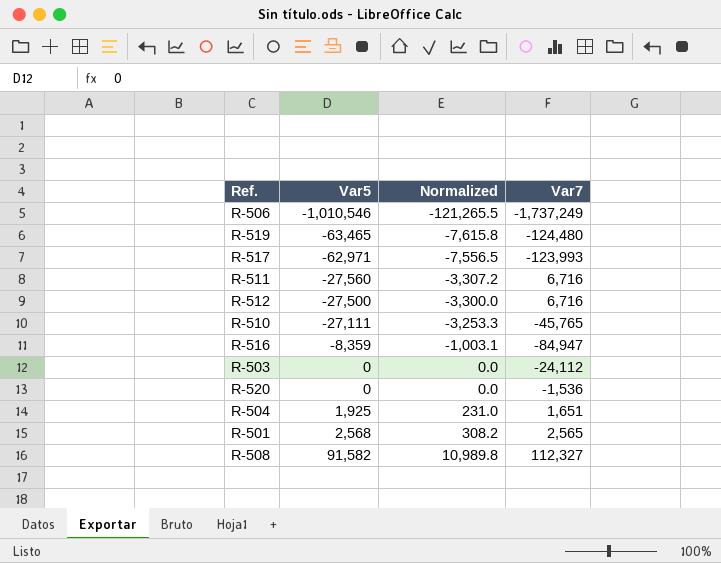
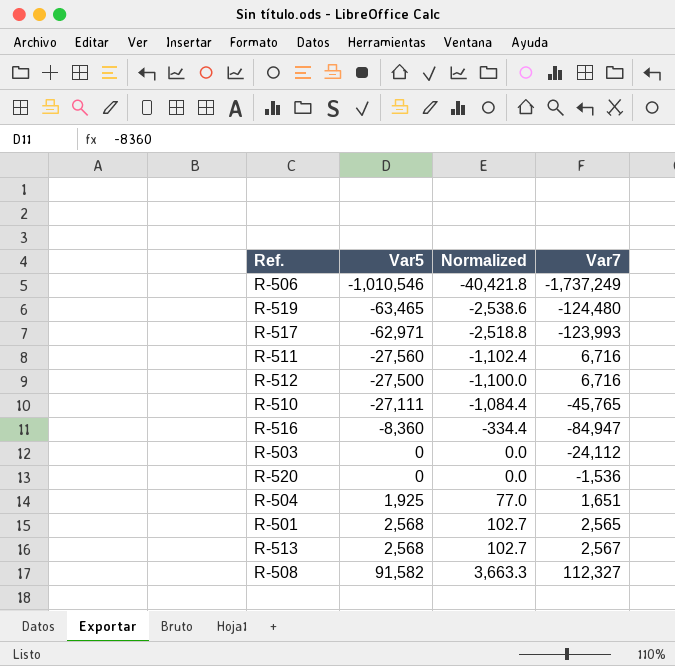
column Normalized | formula: [Var5] * 0.12 -> [Var5] * 0.04
R-516 | Var5: -8,359 -> -8,360
row R-513: none -> 2,568 | 102.7 | 2,567

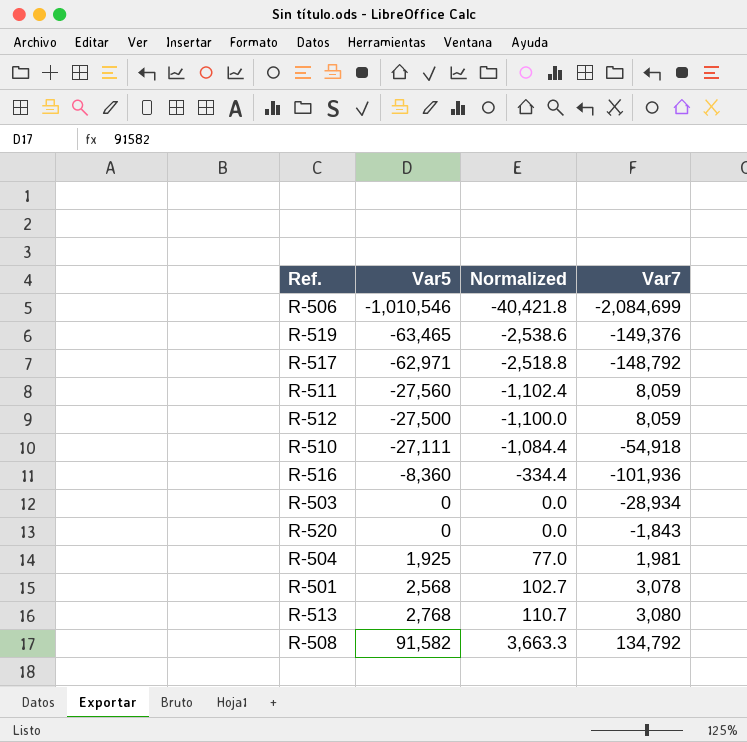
R-506 | Var7: -1,737,249 -> -2,084,699
R-519 | Var7: -124,480 -> -149,376
R-517 | Var7: -123,993 -> -148,792
R-511 | Var7: 6,716 -> 8,059
R-512 | Var7: 6,716 -> 8,059
R-510 | Var7: -45,765 -> -54,918
R-516 | Var7: -84,947 -> -101,936
R-503 | Var7: -24,112 -> -28,934
R-520 | Var7: -1,536 -> -1,843
R-504 | Var7: 1,651 -> 1,981
R-501 | Var7: 2,565 -> 3,078
R-513 | Var5: 2,568 -> 2,768
R-513 | Normalized: 102.7 -> 110.7
R-513 | Var7: 2,567 -> 3,080
R-508 | Var7: 112,327 -> 134,792

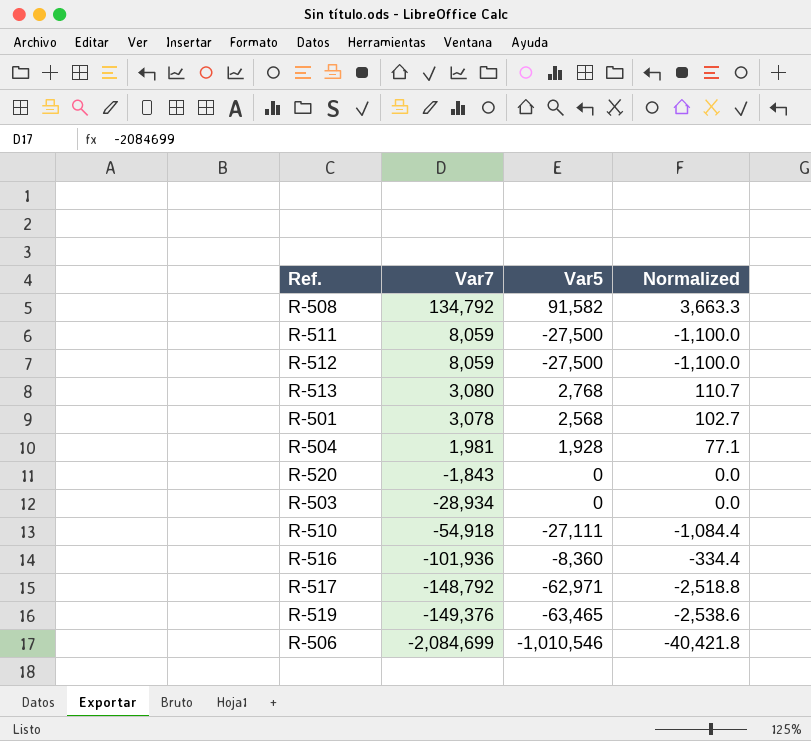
row order: Var5 ascending -> Var7 descending
column Var7 | position: 4 -> 2
R-511 | Var5: -27,560 -> -27,500
R-511 | Normalized: -1,102.4 -> -1,100.0
R-504 | Var5: 1,925 -> 1,928
R-504 | Normalized: 77.0 -> 77.1

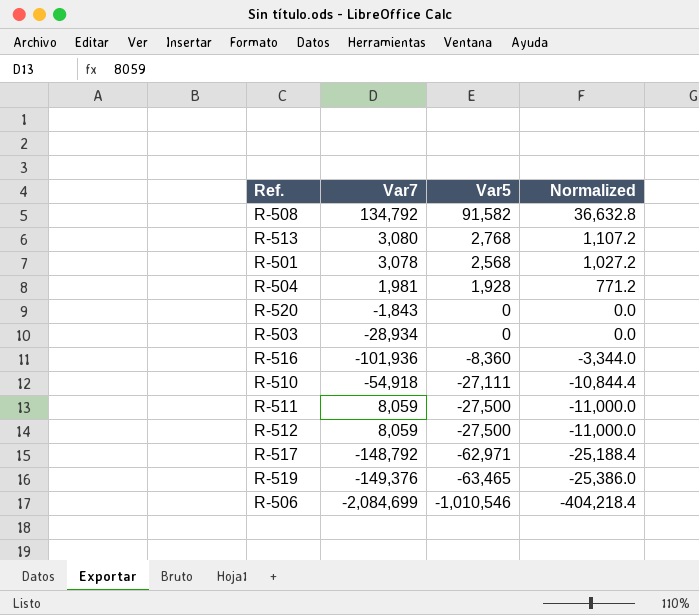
row order: Var7 descending -> Var5 descending
column Normalized | formula: [Var5] * 0.04 -> [Var5] * 0.4

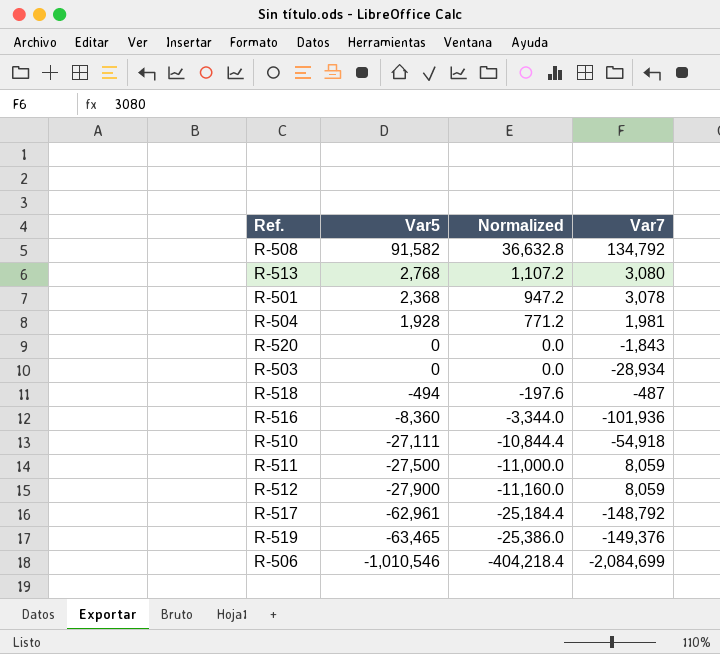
column Var7 | position: 2 -> 4
R-501 | Var5: 2,568 -> 2,368
R-501 | Normalized: 1,027.2 -> 947.2
row R-518: none -> -494 | -197.6 | -487
R-512 | Var5: -27,500 -> -27,900
R-512 | Normalized: -11,000.0 -> -11,160.0
R-517 | Var5: -62,971 -> -62,961
R-517 | Normalized: -25,188.4 -> -25,184.4

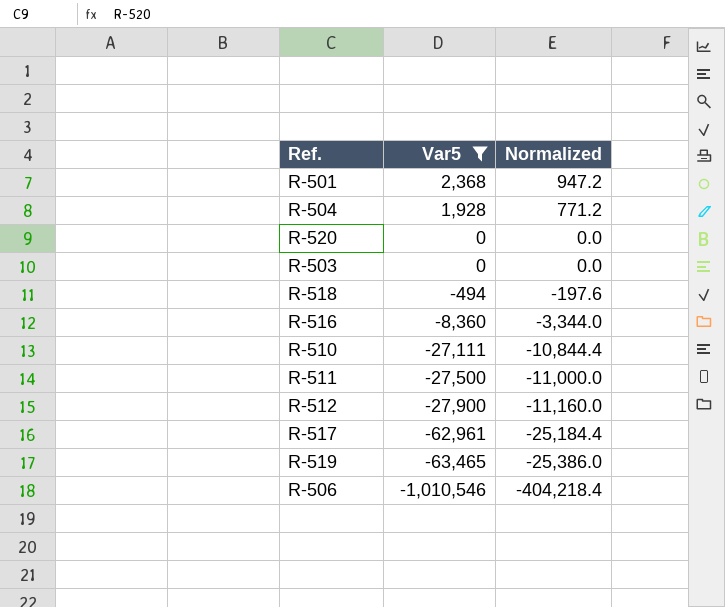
filter: none -> Var5 <= 2,368
column Var7 | position: 4 -> none

